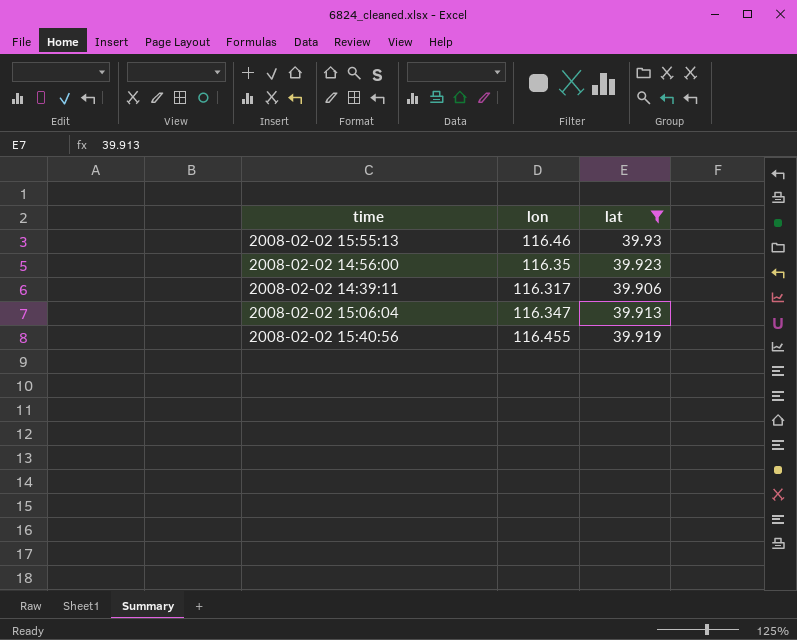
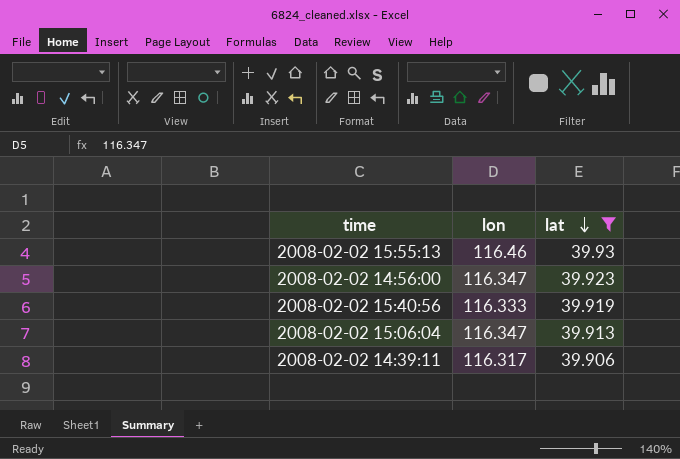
row order: none -> lat descending
2008-02-02 14:56:00 | lon: 116.35 -> 116.347
2008-02-02 15:40:56 | lon: 116.455 -> 116.333

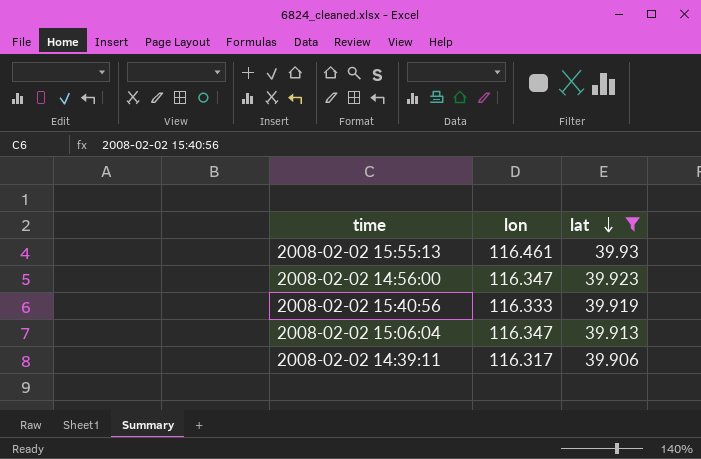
2008-02-02 15:55:13 | lon: 116.46 -> 116.461

